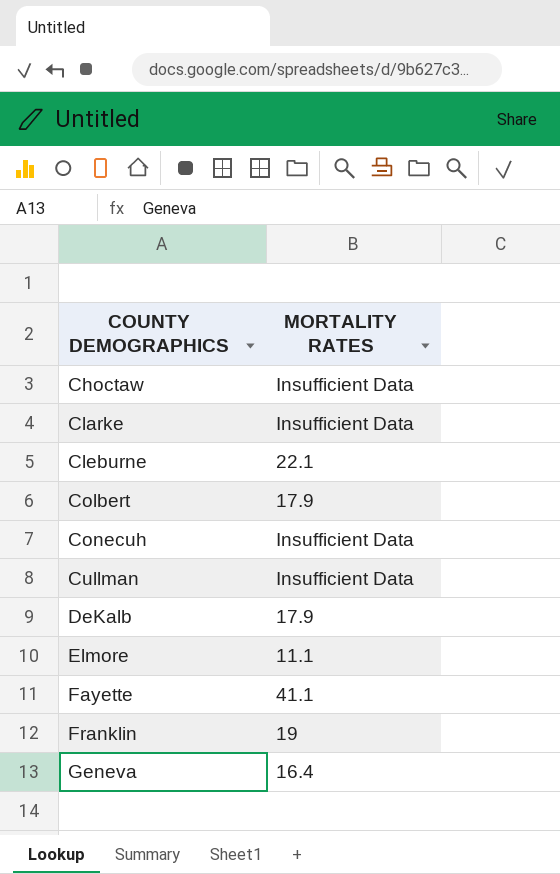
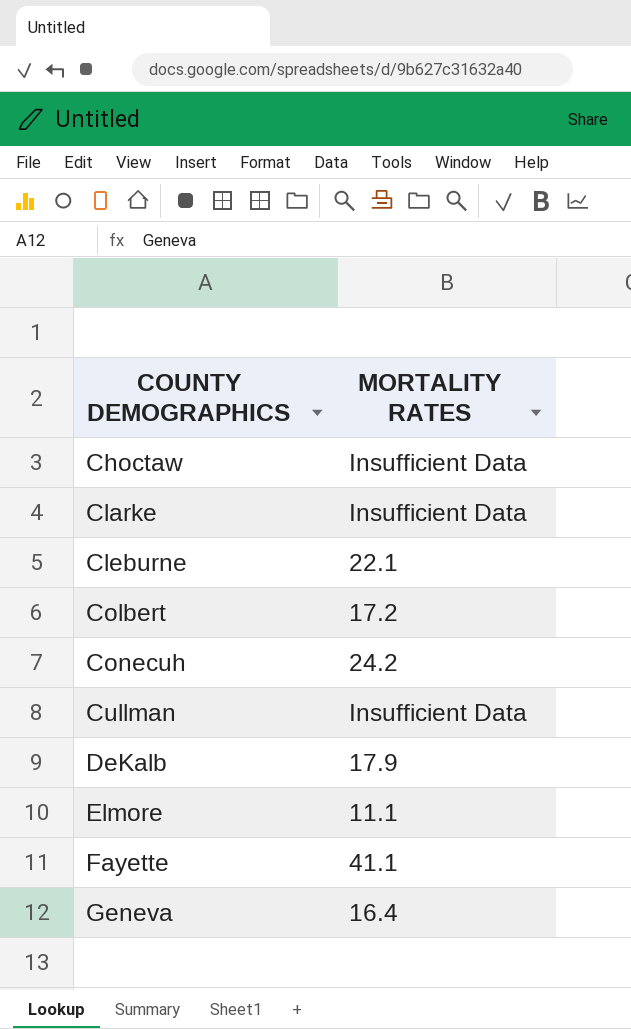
row Franklin: 19 -> none
Colbert | MORTALITY RATES: 17.9 -> 17.2
Conecuh | MORTALITY RATES: Insufficient Data -> 24.2

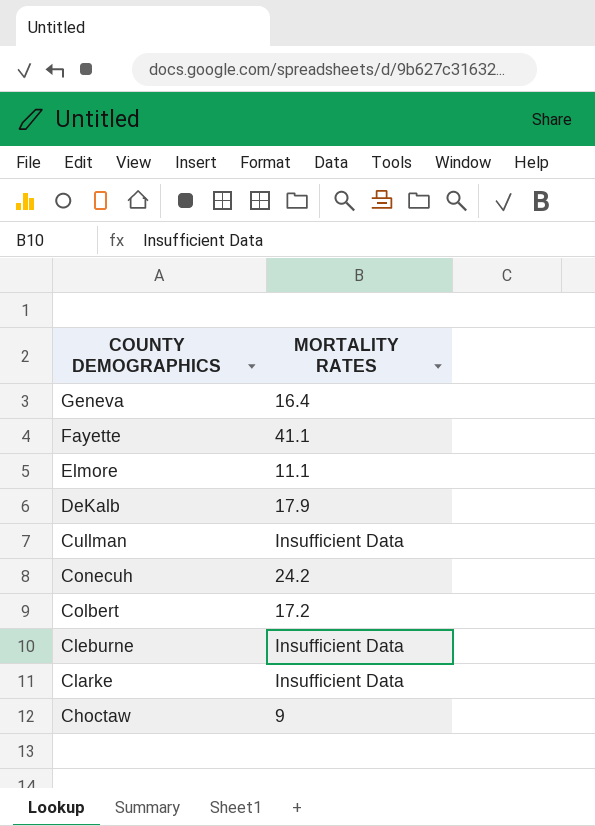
row order: COUNTY DEMOGRAPHICS ascending -> COUNTY DEMOGRAPHICS descending
Cleburne | MORTALITY RATES: 22.1 -> Insufficient Data
Choctaw | MORTALITY RATES: Insufficient Data -> 9

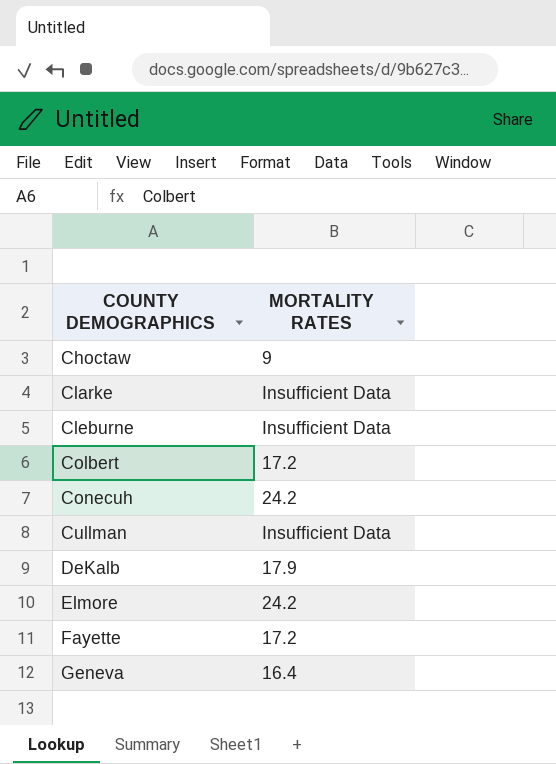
row order: COUNTY DEMOGRAPHICS descending -> COUNTY DEMOGRAPHICS ascending
Elmore | MORTALITY RATES: 11.1 -> 24.2
Fayette | MORTALITY RATES: 41.1 -> 17.2

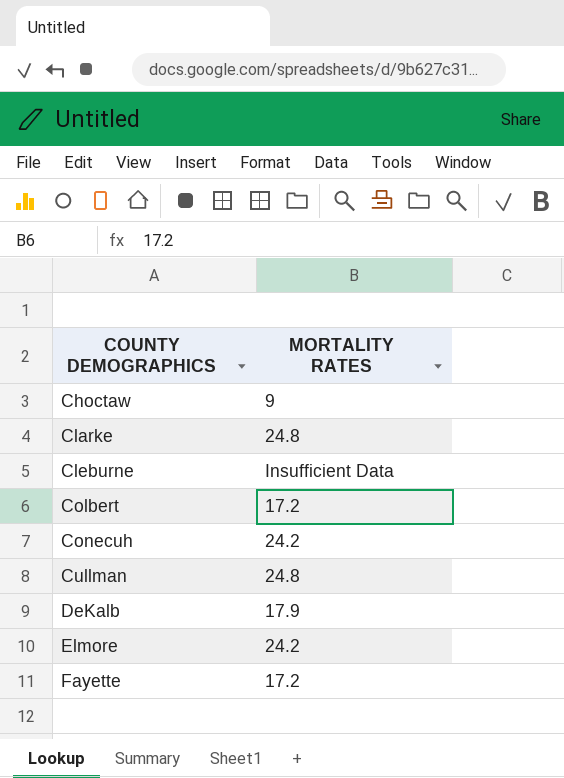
row Geneva: 16.4 -> none
Clarke | MORTALITY RATES: Insufficient Data -> 24.8
Cullman | MORTALITY RATES: Insufficient Data -> 24.8

